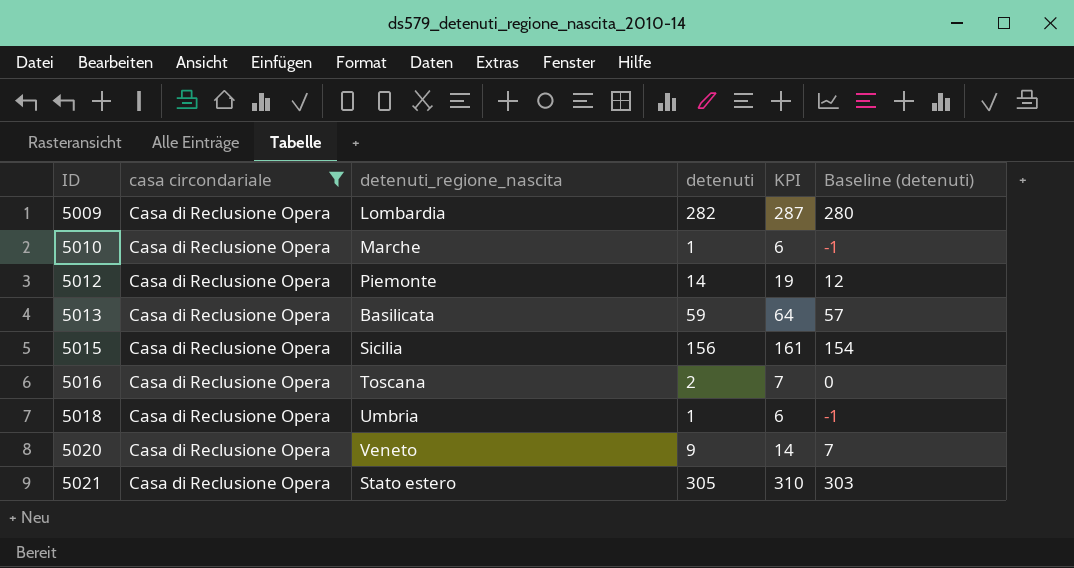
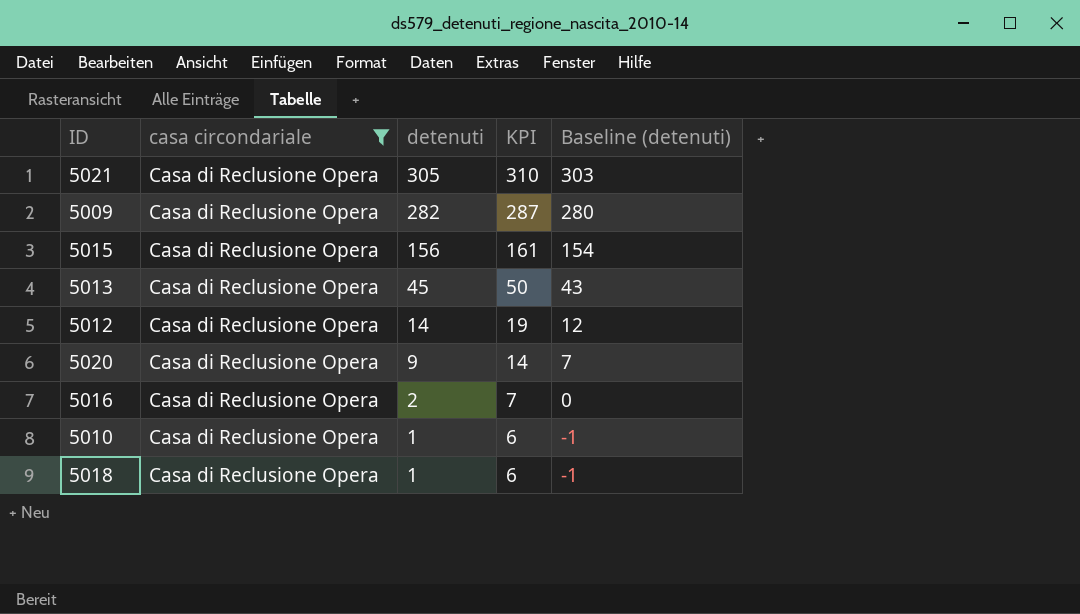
row order: ID ascending -> detenuti descending
column detenuti_regione_nascita | position: 3 -> none
5013 | detenuti: 59 -> 45
5013 | KPI: 64 -> 50
5013 | Baseline (detenuti): 57 -> 43

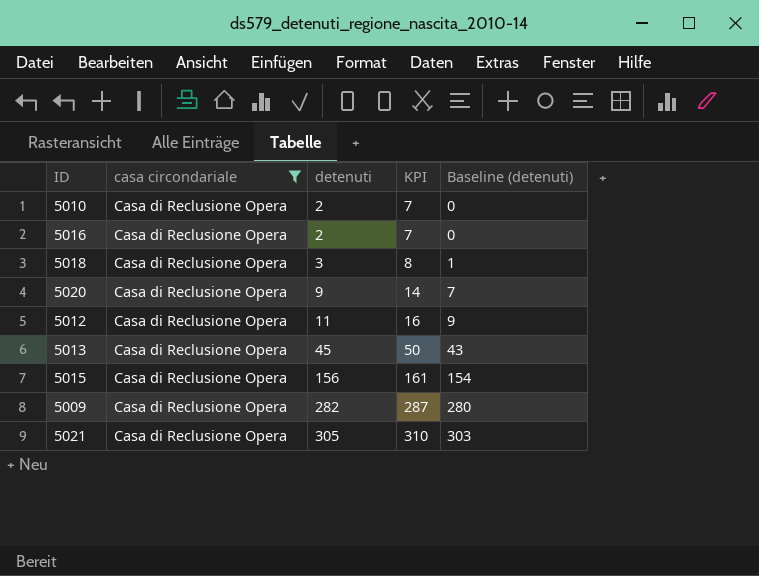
row order: detenuti descending -> detenuti ascending
5010 | detenuti: 1 -> 2
5010 | KPI: 6 -> 7
5010 | Baseline (detenuti): -1 -> 0
5018 | detenuti: 1 -> 3
5018 | KPI: 6 -> 8
5018 | Baseline (detenuti): -1 -> 1
5012 | detenuti: 14 -> 11
5012 | KPI: 19 -> 16
5012 | Baseline (detenuti): 12 -> 9

